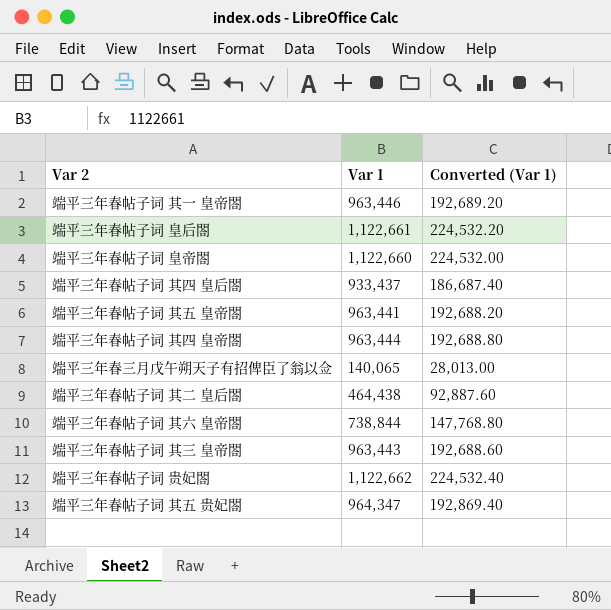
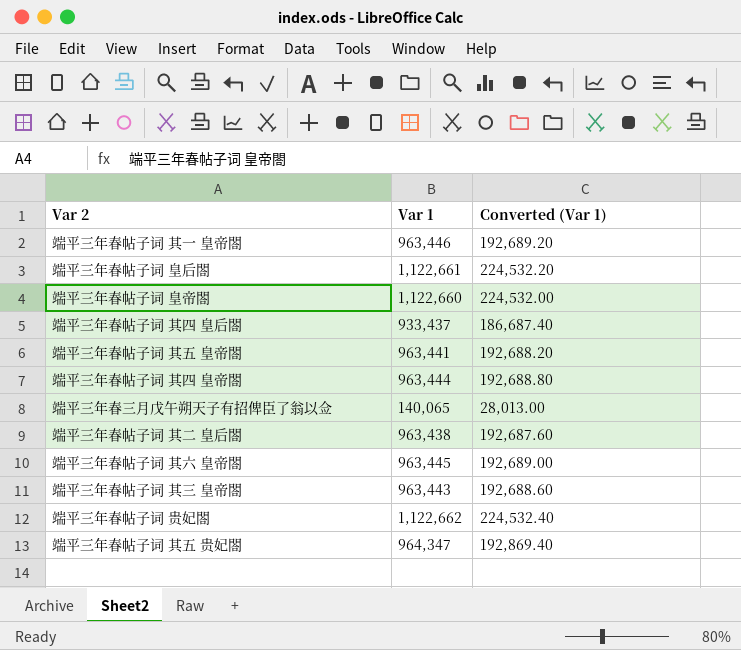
端平三年春帖子词 其二 皇后閤 | Var 1: 464,438 -> 963,438
端平三年春帖子词 其二 皇后閤 | Converted (Var 1): 92,887.60 -> 192,687.60
端平三年春帖子词 其六 皇帝閤 | Var 1: 738,844 -> 963,445
端平三年春帖子词 其六 皇帝閤 | Converted (Var 1): 147,768.80 -> 192,689.00

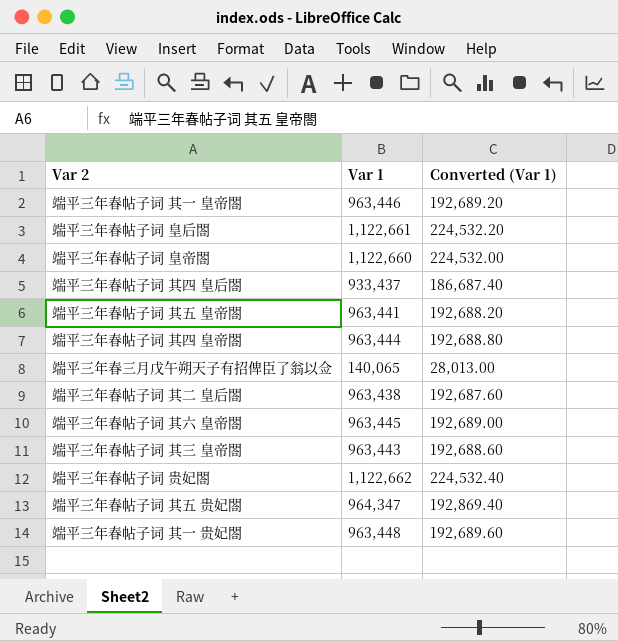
row 端平三年春帖子词 其一 贵妃閤: none -> 963,448 | 192,689.60

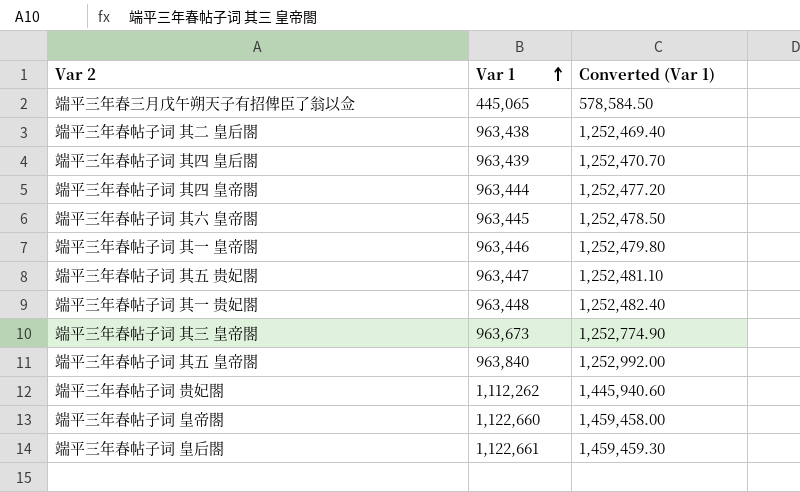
row order: none -> Var 1 ascending
column Converted (Var 1) | formula: [Var 1] * 0.2 -> [Var 1] * 1.3
端平三年春三月戊午朔天子有招俾臣了翁以佥 | Var 1: 140,065 -> 445,065
端平三年春帖子词 其四 皇后閤 | Var 1: 933,437 -> 963,439
端平三年春帖子词 其五 贵妃閤 | Var 1: 964,347 -> 963,447
端平三年春帖子词 其三 皇帝閤 | Var 1: 963,443 -> 963,673
端平三年春帖子词 其五 皇帝閤 | Var 1: 963,441 -> 963,840
端平三年春帖子词 贵妃閤 | Var 1: 1,122,662 -> 1,112,262

